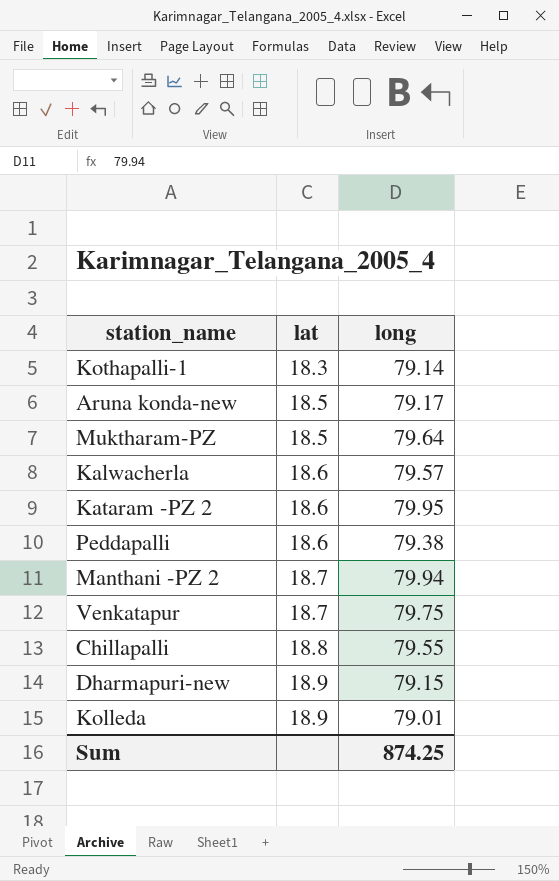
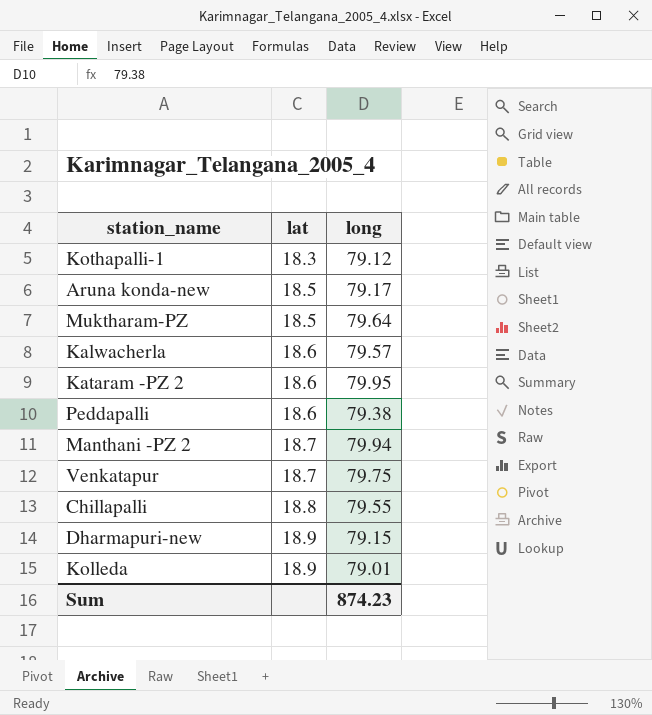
Kothapalli-1 | long: 79.14 -> 79.12
Sum | long: 874.25 -> 874.23

